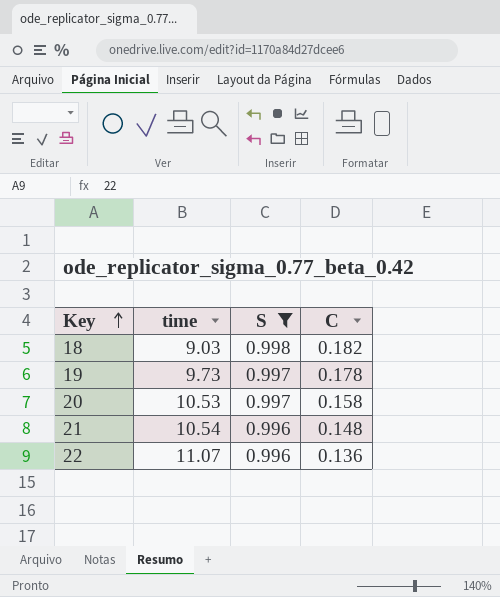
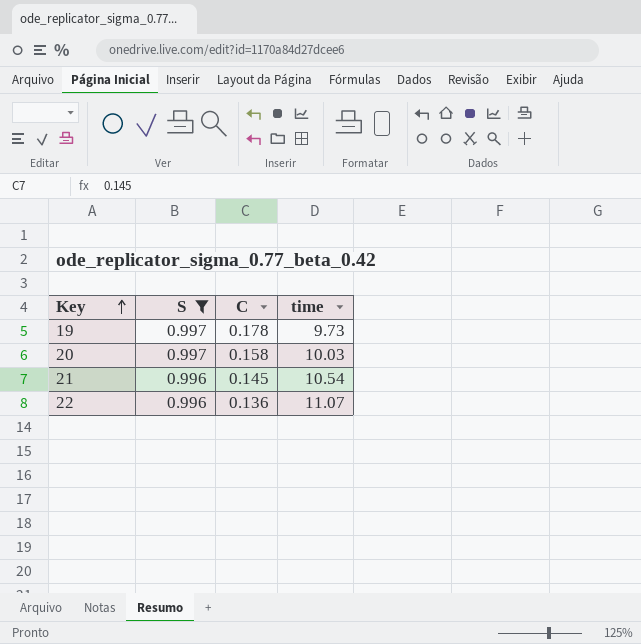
column time | position: 2 -> 4
row 18: 9.03 | 0.998 | 0.182 -> none
20 | time: 10.53 -> 10.03
21 | C: 0.148 -> 0.145

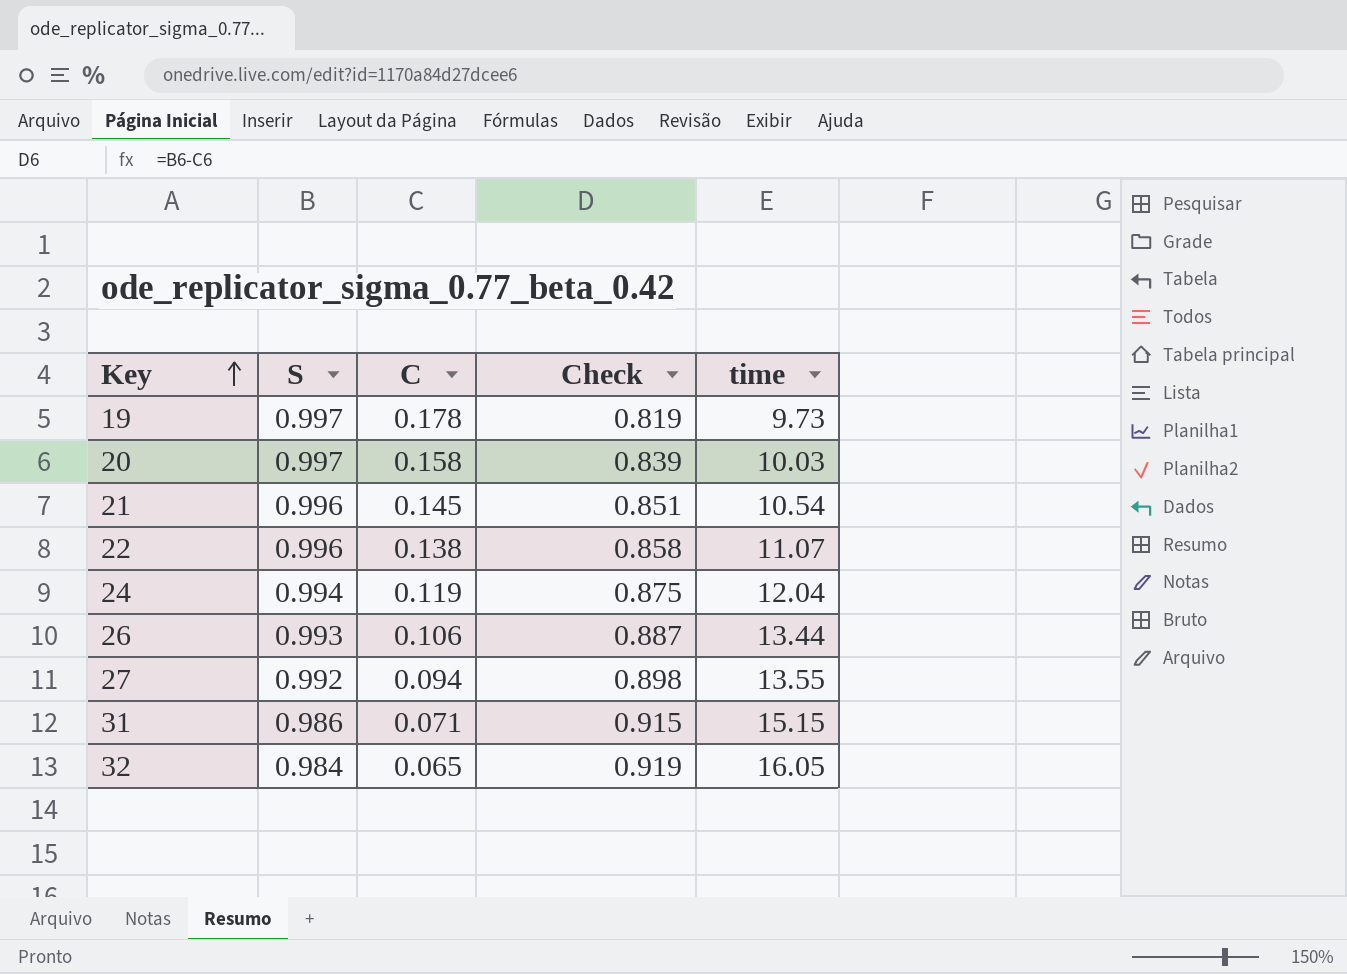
filter: S >= 0.996 -> none
column Check | formula: none -> [S] - [C]
22 | C: 0.136 -> 0.138

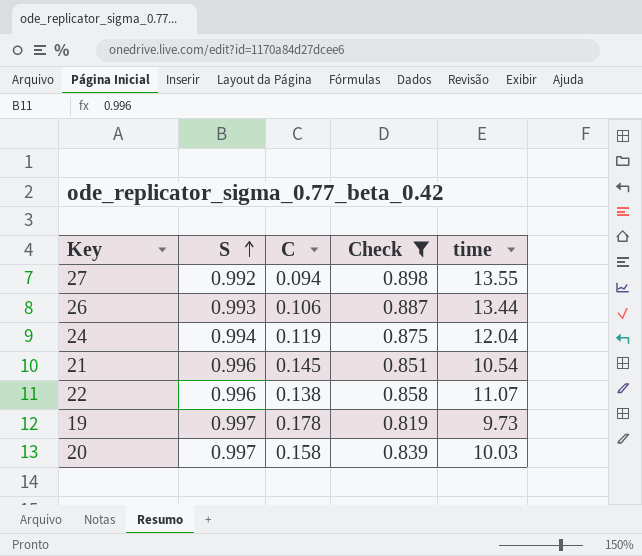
filter: none -> Check <= 0.898
row order: Key ascending -> S ascending

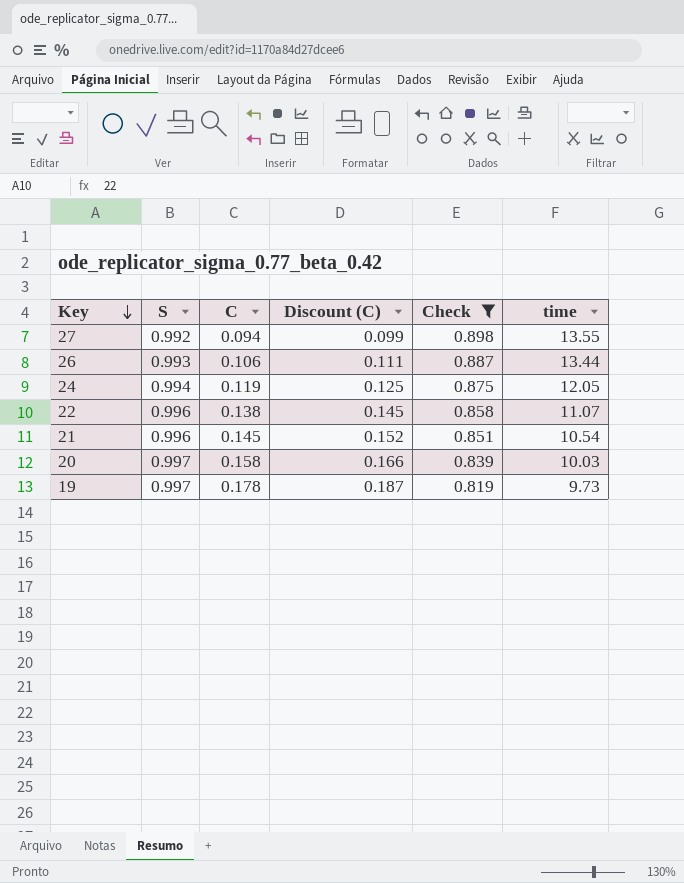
row order: S ascending -> Key descending
column Discount (C) | formula: none -> [C] * 1.05
24 | time: 12.04 -> 12.05

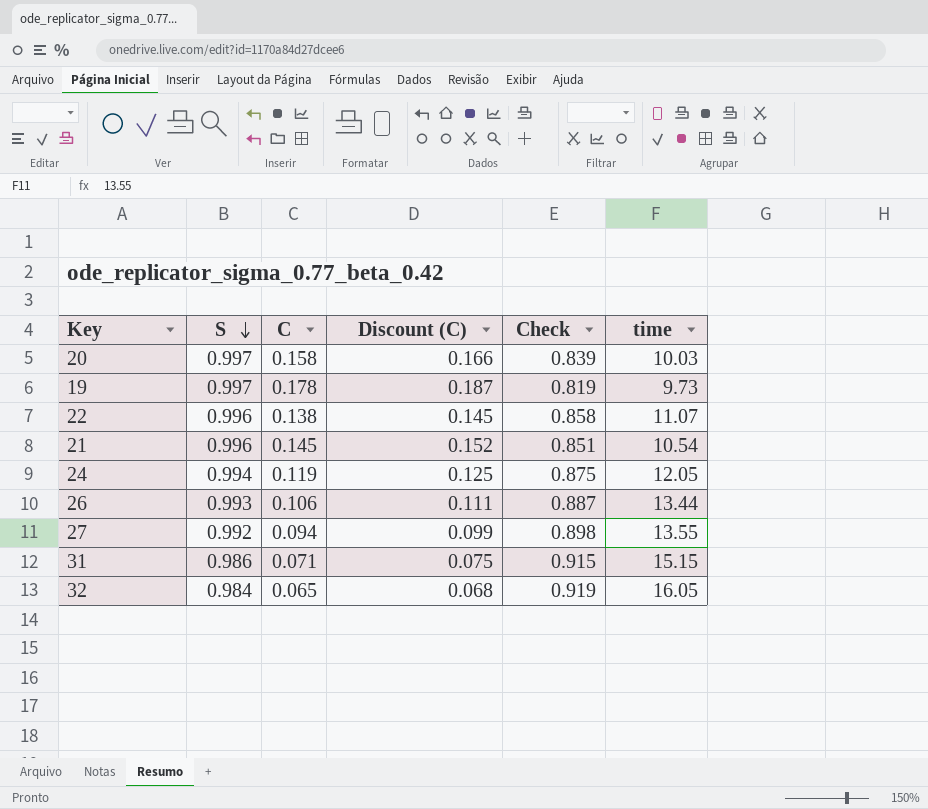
filter: Check <= 0.898 -> none
row order: Key descending -> S descending

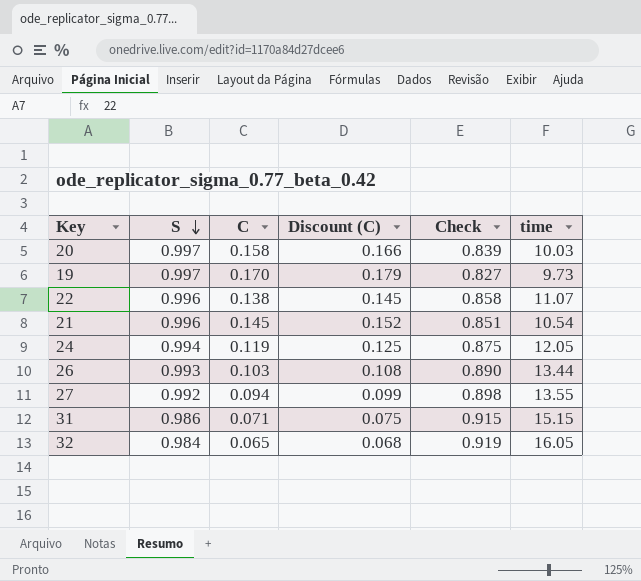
19 | C: 0.178 -> 0.170
19 | Discount (C): 0.187 -> 0.179
19 | Check: 0.819 -> 0.827
26 | C: 0.106 -> 0.103
26 | Discount (C): 0.111 -> 0.108
26 | Check: 0.887 -> 0.890

